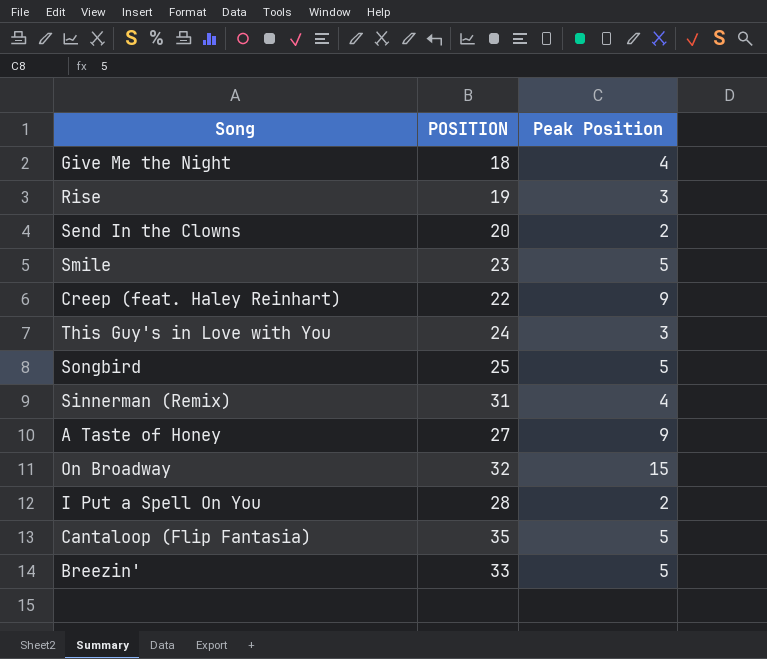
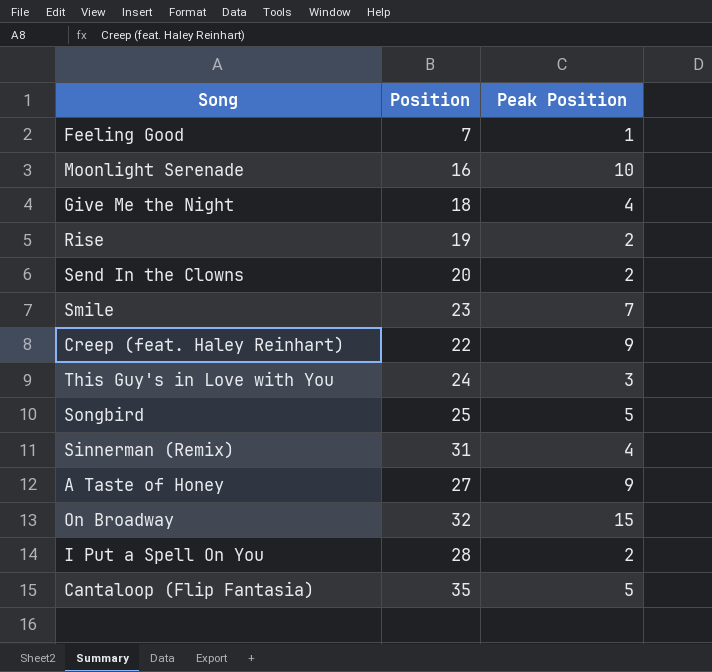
column name: POSITION -> Position
row Breezin': 33 | 5 -> none
row Feeling Good: none -> 7 | 1
row Moonlight Serenade: none -> 16 | 10
Rise | Peak Position: 3 -> 2
Smile | Peak Position: 5 -> 7

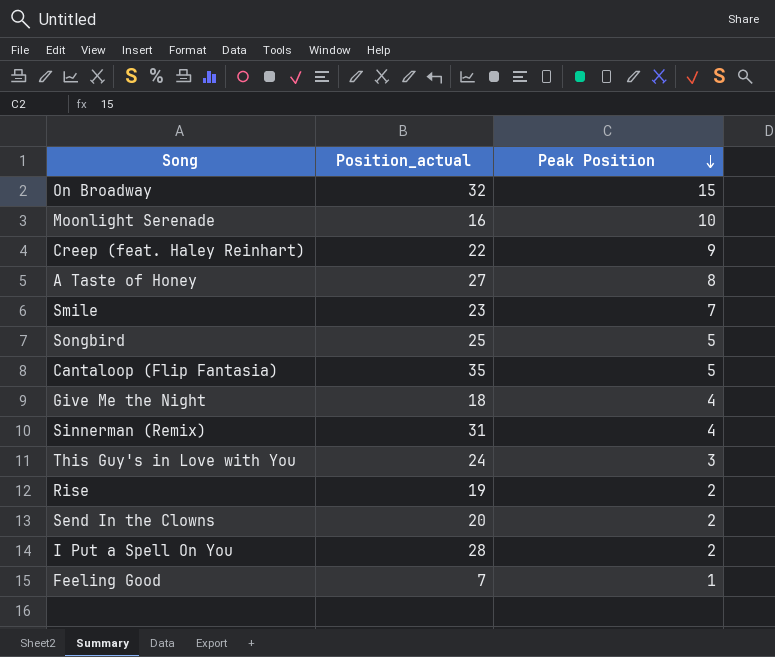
row order: none -> Peak Position descending
column name: Position -> Position_actual
A Taste of Honey | Peak Position: 9 -> 8

